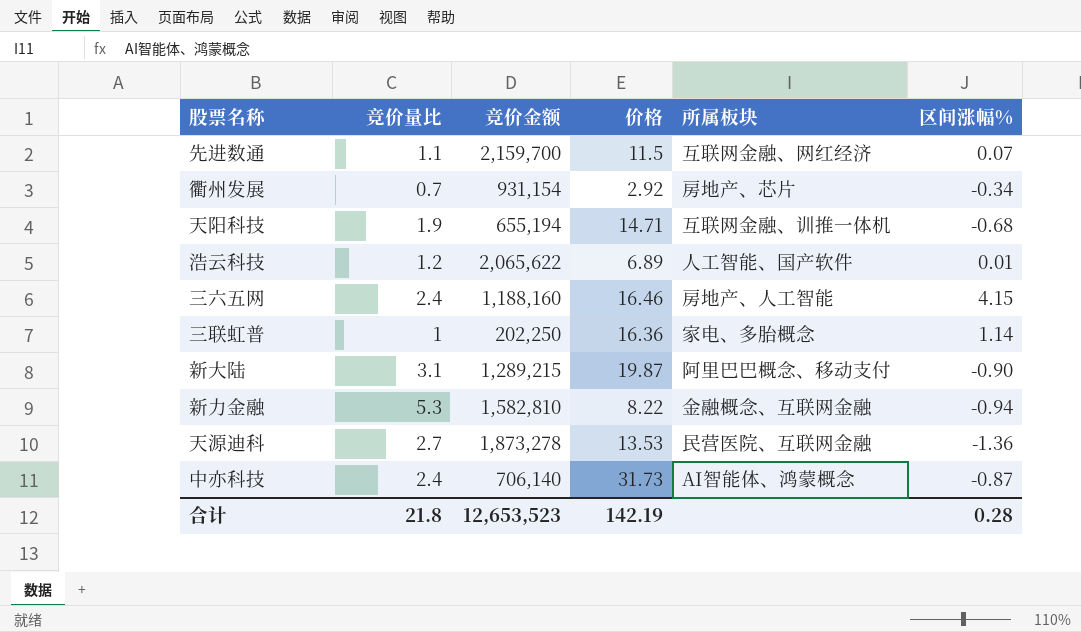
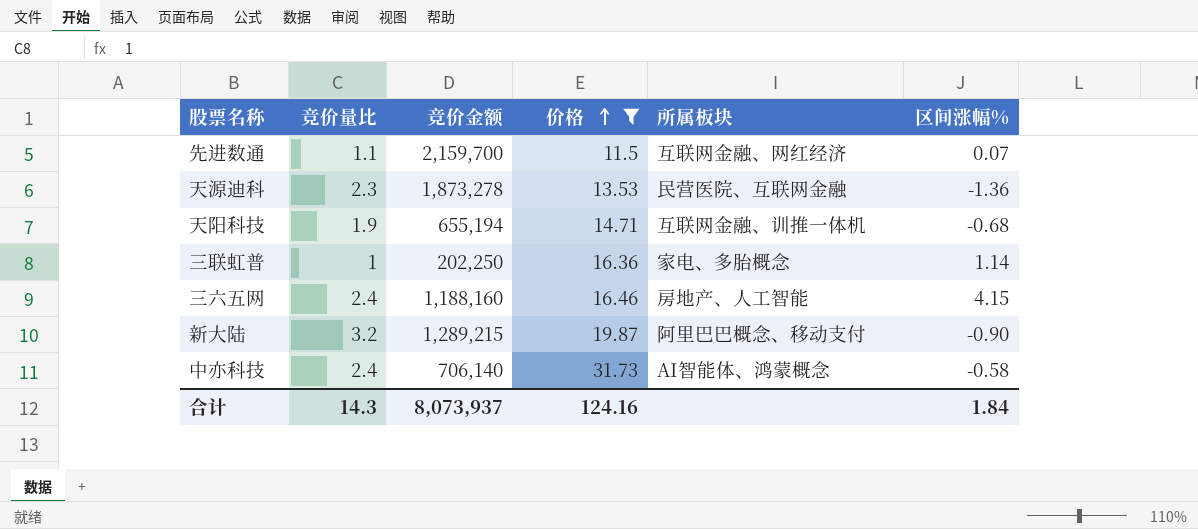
filter: none -> 价格 >= 11.5
row order: none -> 价格 ascending
天源迪科 | 竞价量比: 2.7 -> 2.3
新大陆 | 竞价量比: 3.1 -> 3.2
中亦科技 | 区间涨幅%: -0.87 -> -0.58
合计 | 竞价量比: 21.8 -> 14.3
合计 | 竞价金额: 12,653,523 -> 8,073,937
合计 | 价格: 142.19 -> 124.16
合计 | 区间涨幅%: 0.28 -> 1.84

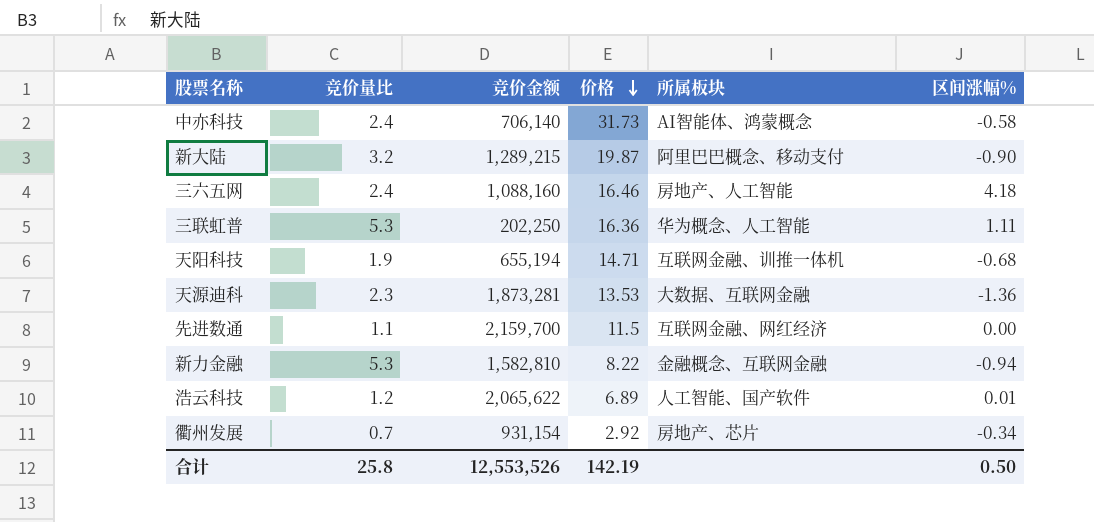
filter: 价格 >= 11.5 -> none
row order: 价格 ascending -> 价格 descending
三六五网 | 竞价金额: 1,188,160 -> 1,088,160
三六五网 | 区间涨幅%: 4.15 -> 4.18
三联虹普 | 竞价量比: 1 -> 5.3
三联虹普 | 所属板块: 家电、多胎概念 -> 华为概念、人工智能
三联虹普 | 区间涨幅%: 1.14 -> 1.11
天源迪科 | 竞价金额: 1,873,278 -> 1,873,281
天源迪科 | 所属板块: 民营医院、互联网金融 -> 大数据、互联网金融
先进数通 | 区间涨幅%: 0.07 -> 0.00
合计 | 竞价量比: 14.3 -> 25.8
合计 | 竞价金额: 8,073,937 -> 12,553,526
合计 | 价格: 124.16 -> 142.19
合计 | 区间涨幅%: 1.84 -> 0.50

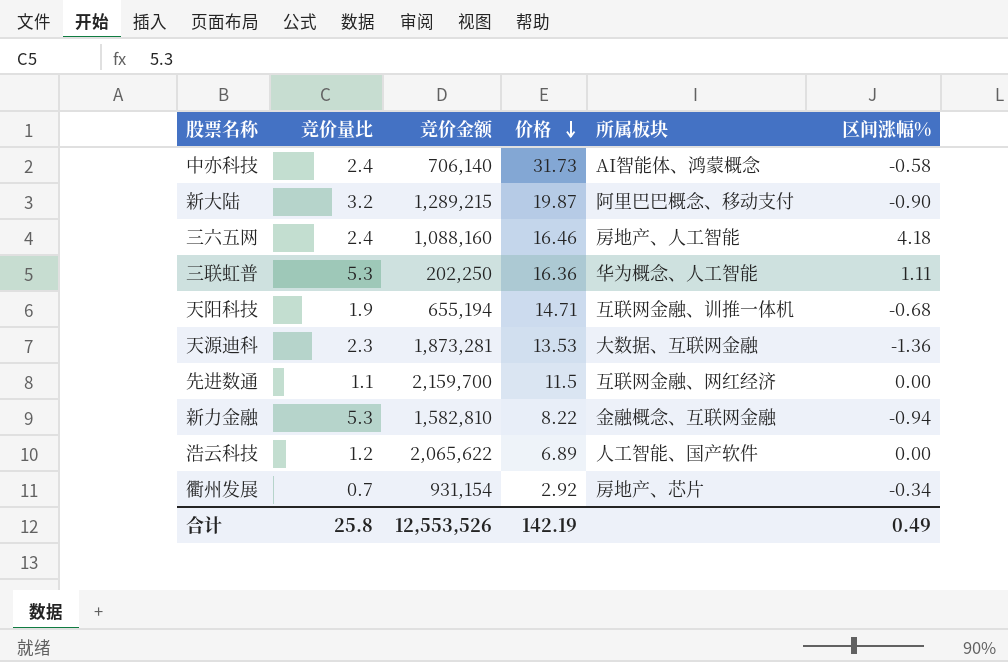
浩云科技 | 区间涨幅%: 0.01 -> 0.00
合计 | 区间涨幅%: 0.50 -> 0.49

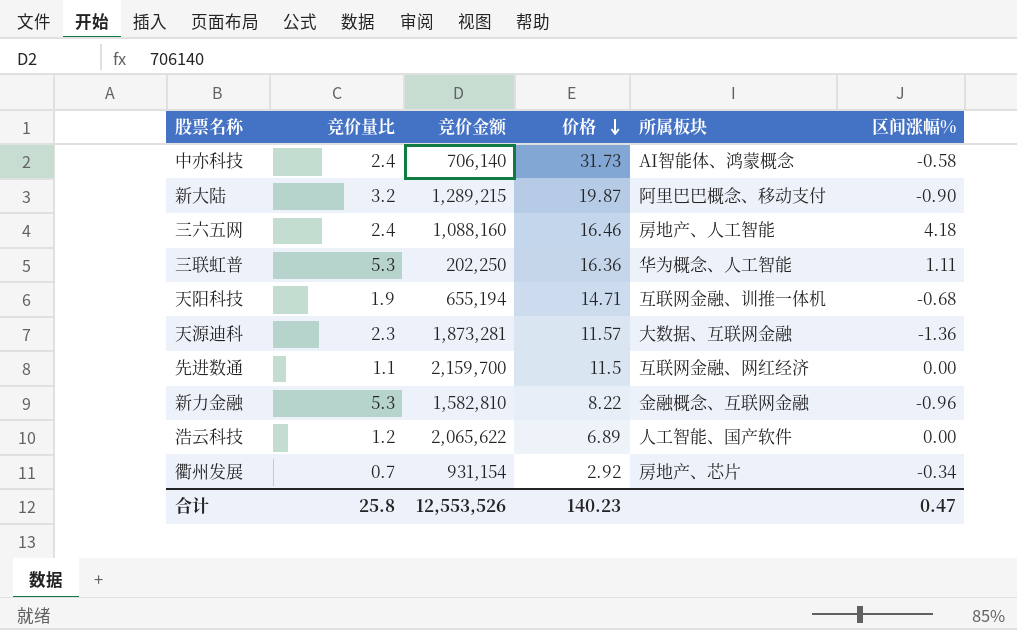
天源迪科 | 价格: 13.53 -> 11.57
新力金融 | 区间涨幅%: -0.94 -> -0.96
合计 | 价格: 142.19 -> 140.23
合计 | 区间涨幅%: 0.49 -> 0.47

